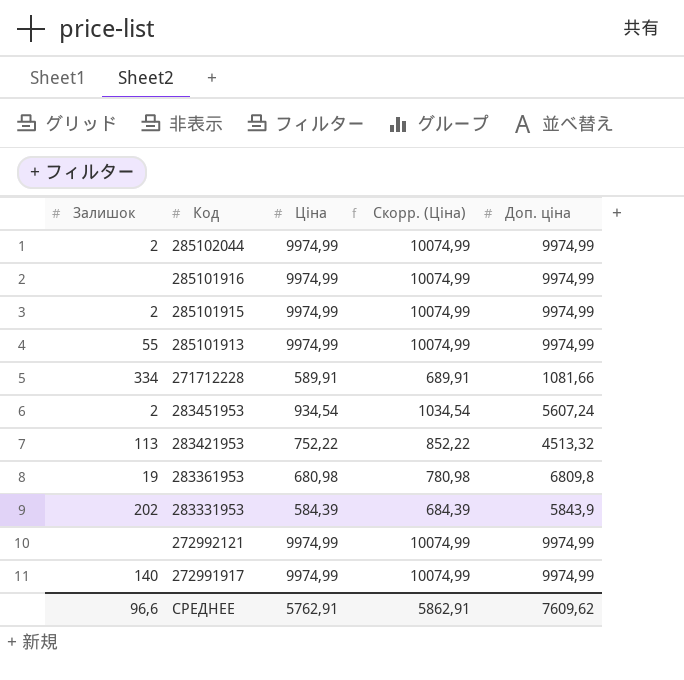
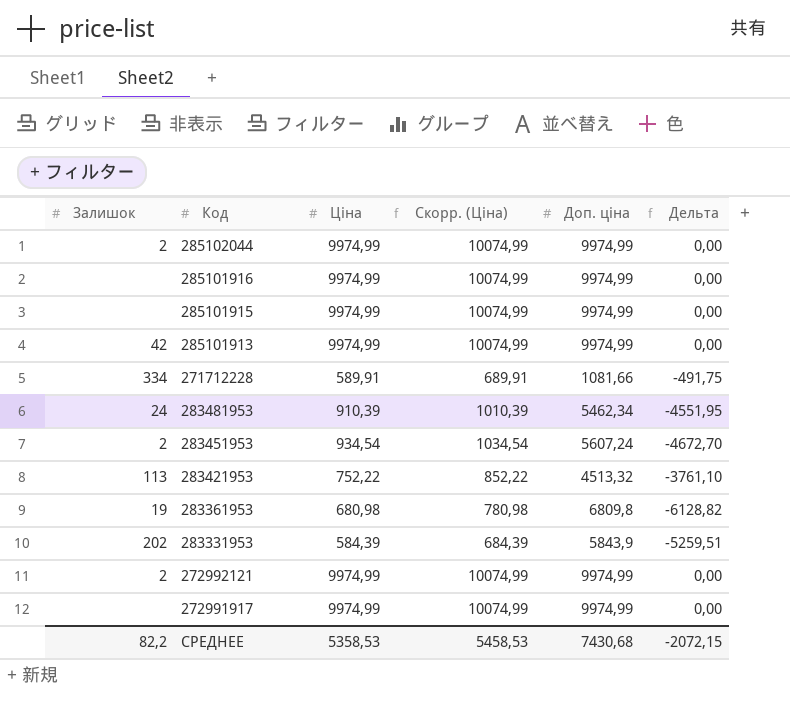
column Дельта | formula: none -> [Ціна] - [Доп. ціна]
285101915 | Залишок: 2 -> none
285101913 | Залишок: 55 -> 42
row 283481953: none -> 24 | 910,39 | 1010,39 | 5462,34 | -4551,95
272992121 | Залишок: none -> 2
272991917 | Залишок: 140 -> none
СРЕДНЕЕ | Залишок: 96,6 -> 82,2
СРЕДНЕЕ | Ціна: 5762,91 -> 5358,53
СРЕДНЕЕ | Скорр. (Ціна): 5862,91 -> 5458,53
СРЕДНЕЕ | Доп. ціна: 7609,62 -> 7430,68

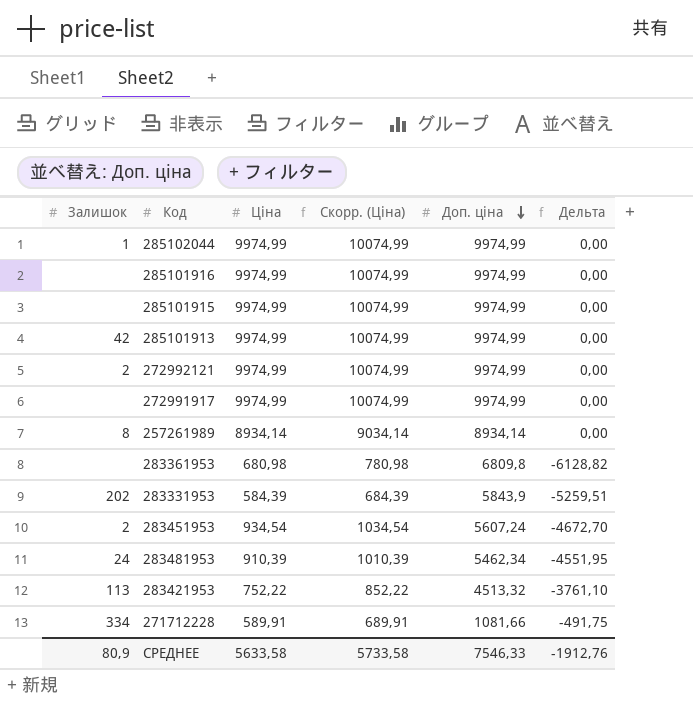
row order: none -> Доп. ціна descending
285102044 | Залишок: 2 -> 1
row 257261989: none -> 8 | 8934,14 | 9034,14 | 8934,14 | 0,00
283361953 | Залишок: 19 -> none
СРЕДНЕЕ | Залишок: 82,2 -> 80,9
СРЕДНЕЕ | Ціна: 5358,53 -> 5633,58
СРЕДНЕЕ | Скорр. (Ціна): 5458,53 -> 5733,58
СРЕДНЕЕ | Доп. ціна: 7430,68 -> 7546,33
СРЕДНЕЕ | Дельта: -2072,15 -> -1912,76

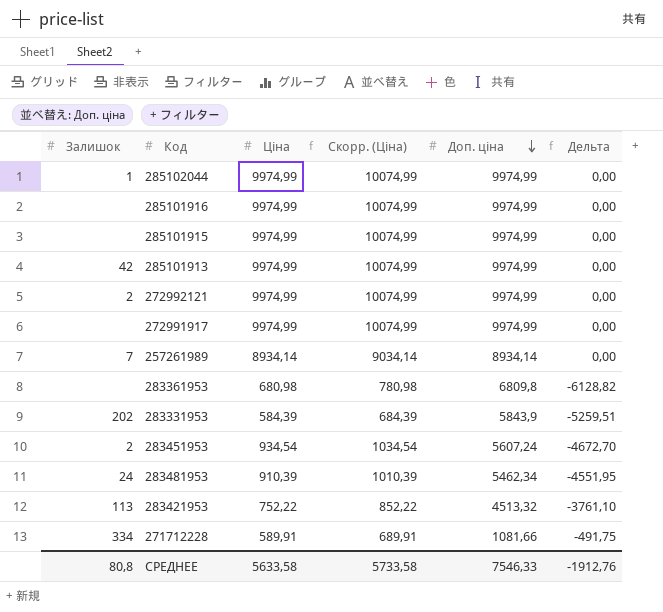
257261989 | Залишок: 8 -> 7
СРЕДНЕЕ | Залишок: 80,9 -> 80,8

